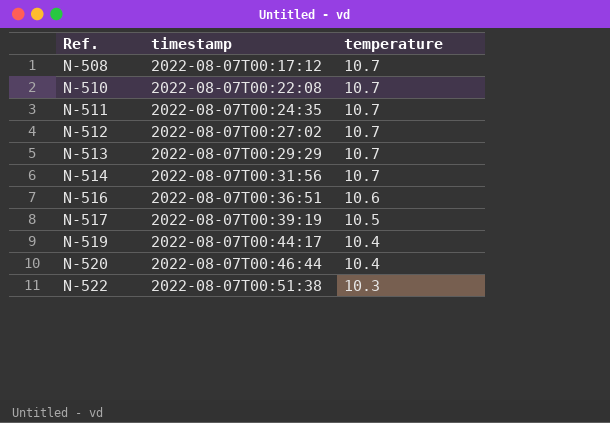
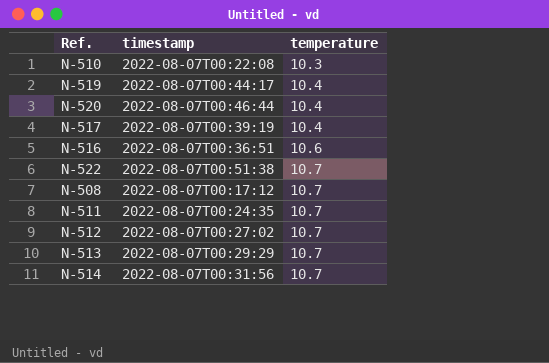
row order: Ref. ascending -> temperature ascending
N-510 | temperature: 10.7 -> 10.3
N-517 | temperature: 10.5 -> 10.4
N-522 | temperature: 10.3 -> 10.7

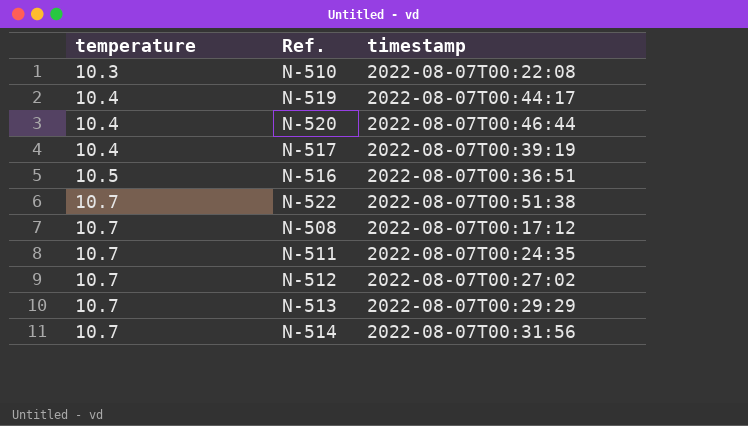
column temperature | position: 3 -> 1
N-516 | temperature: 10.6 -> 10.5

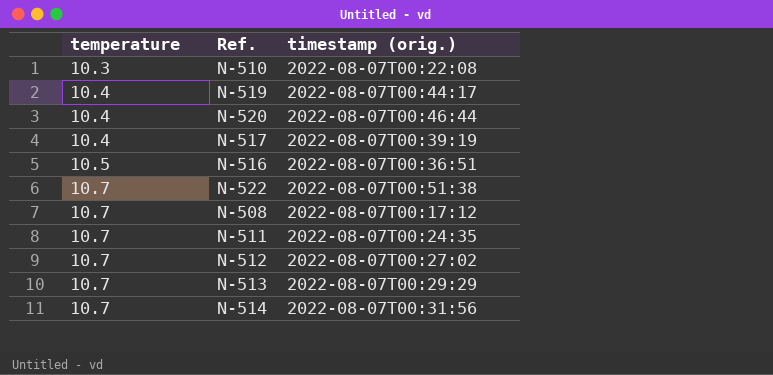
column name: timestamp -> timestamp (orig.)

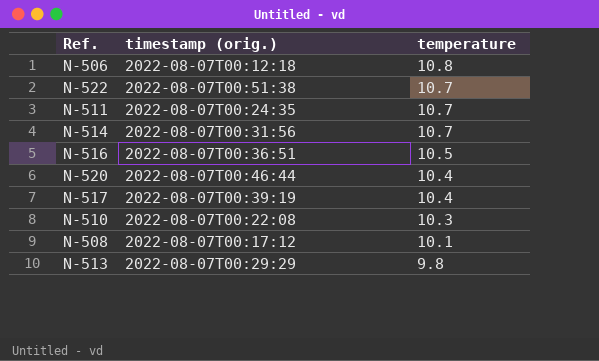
row order: temperature ascending -> temperature descending
column temperature | position: 1 -> 3
row N-519: 10.4 | 2022-08-07T00:44:17 -> none
row N-512: 10.7 | 2022-08-07T00:27:02 -> none
row N-506: none -> 2022-08-07T00:12:18 | 10.8
N-508 | temperature: 10.7 -> 10.1
N-513 | temperature: 10.7 -> 9.8

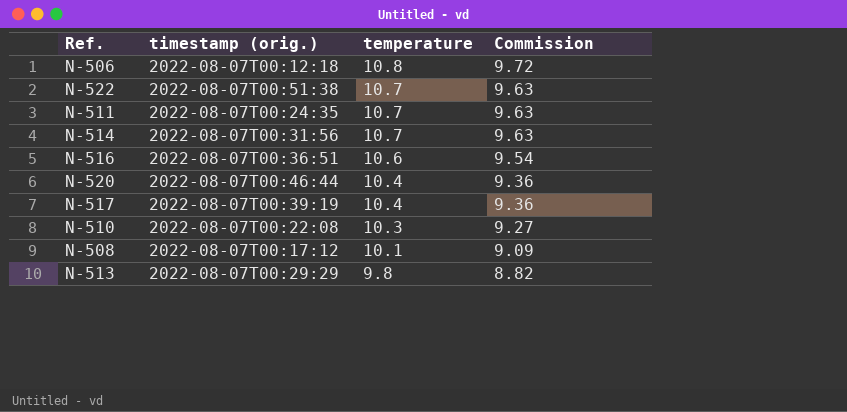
column Commission | formula: none -> [temperature] * 0.9
N-516 | temperature: 10.5 -> 10.6

